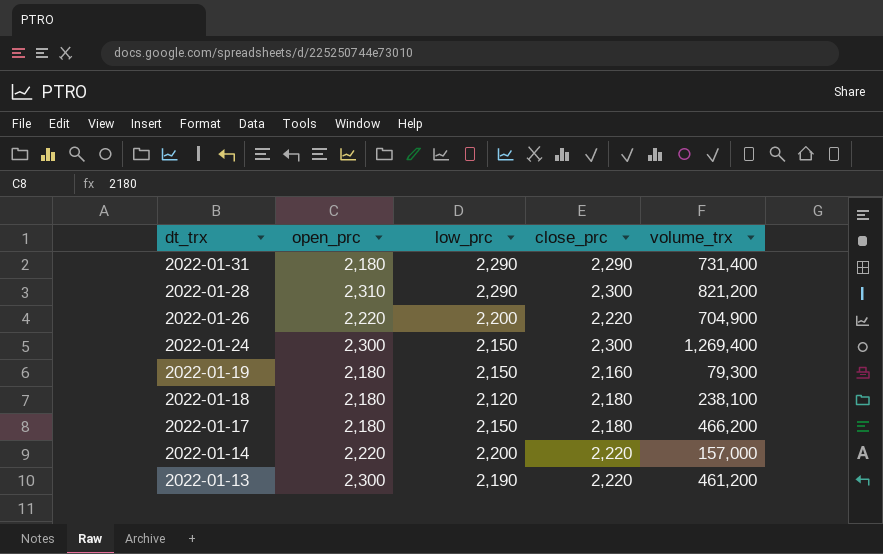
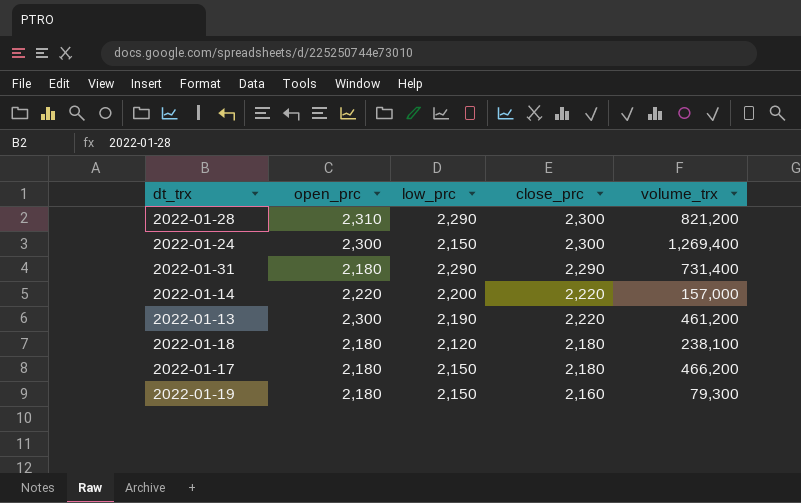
row order: dt_trx descending -> close_prc descending
row 2022-01-26: 2,220 | 2,200 | 2,220 | 704,900 -> none

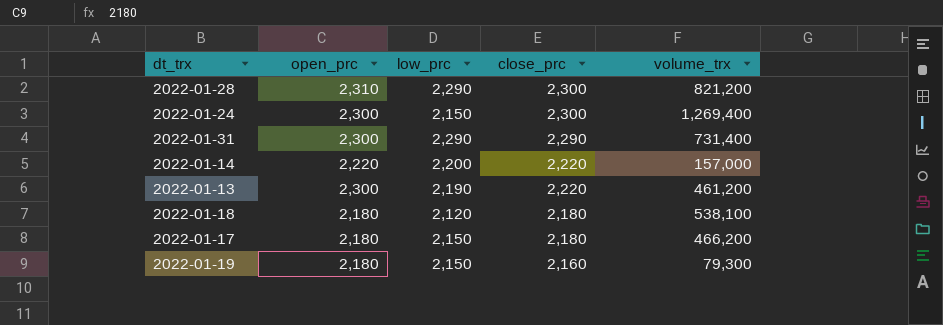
2022-01-31 | open_prc: 2,180 -> 2,300
2022-01-18 | volume_trx: 238,100 -> 538,100

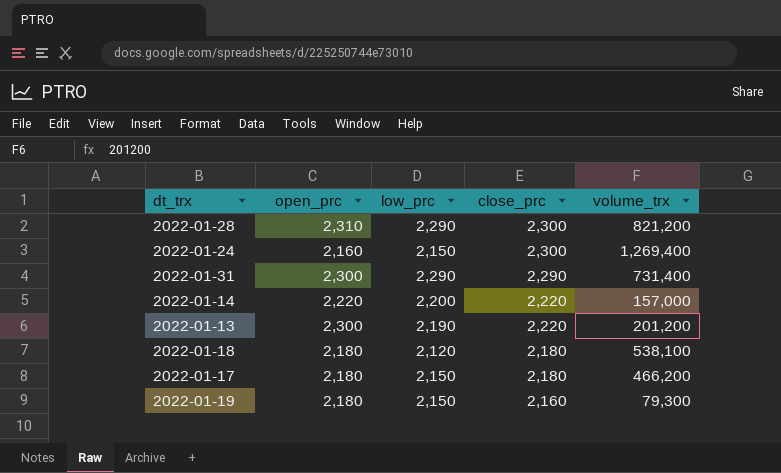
2022-01-24 | open_prc: 2,300 -> 2,160
2022-01-13 | volume_trx: 461,200 -> 201,200

